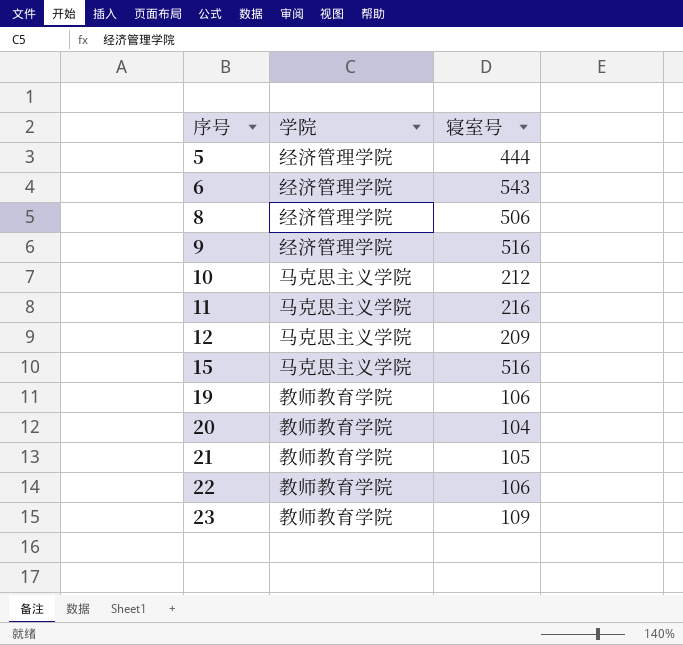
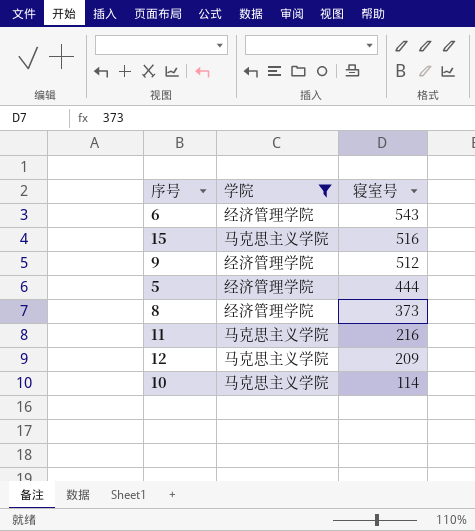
filter: none -> 学院 != 教师教育学院
row order: 序号 ascending -> 寝室号 descending
9 | 寝室号: 516 -> 512
8 | 寝室号: 506 -> 373
10 | 寝室号: 212 -> 114

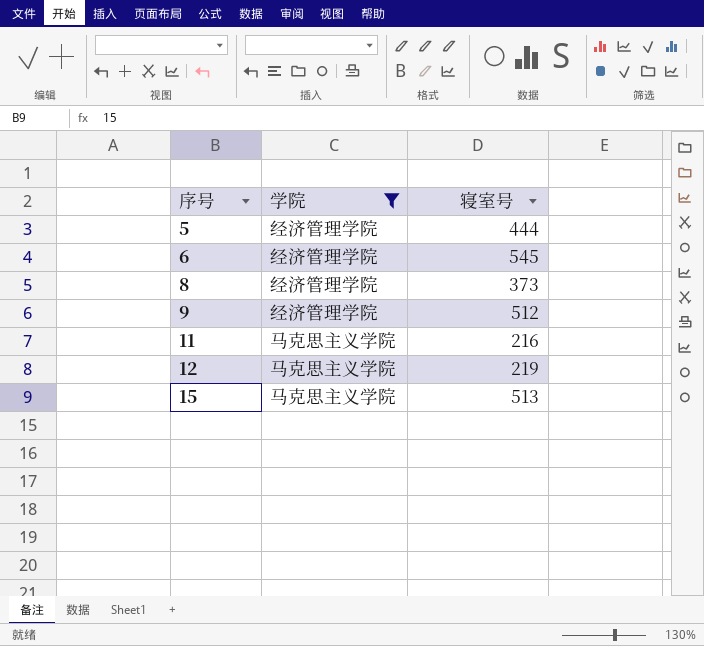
row order: 寝室号 descending -> 序号 ascending
row 10: 马克思主义学院 | 114 -> none
6 | 寝室号: 543 -> 545
12 | 寝室号: 209 -> 219
15 | 寝室号: 516 -> 513

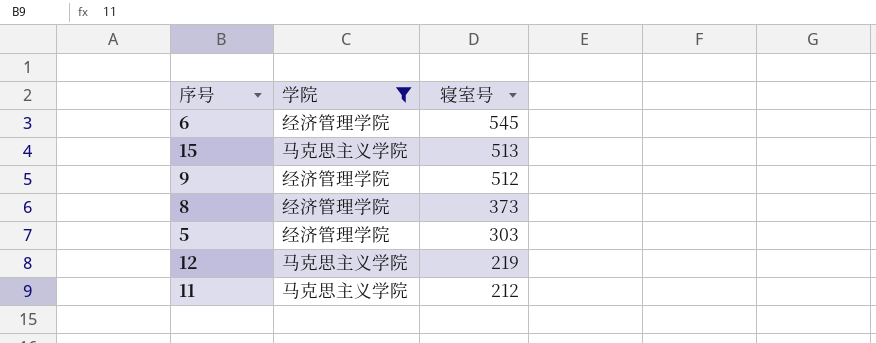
row order: 序号 ascending -> 寝室号 descending
5 | 寝室号: 444 -> 303
11 | 寝室号: 216 -> 212

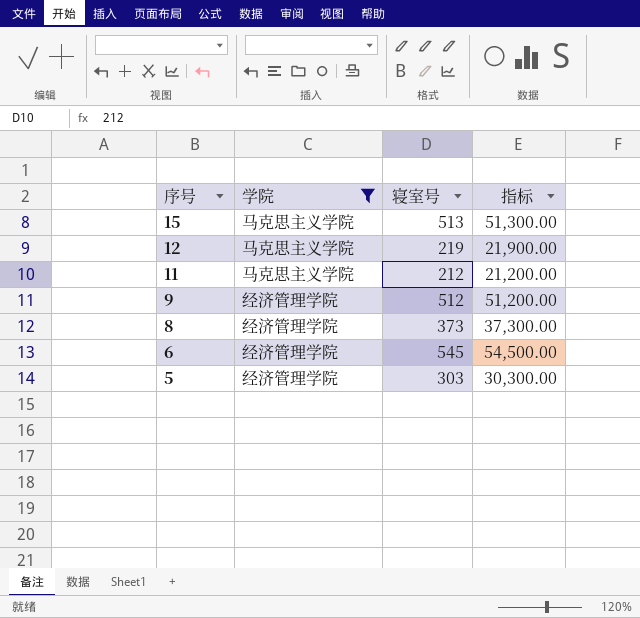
row order: 寝室号 descending -> 序号 descending
column 指标 | formula: none -> [寝室号] * 100

